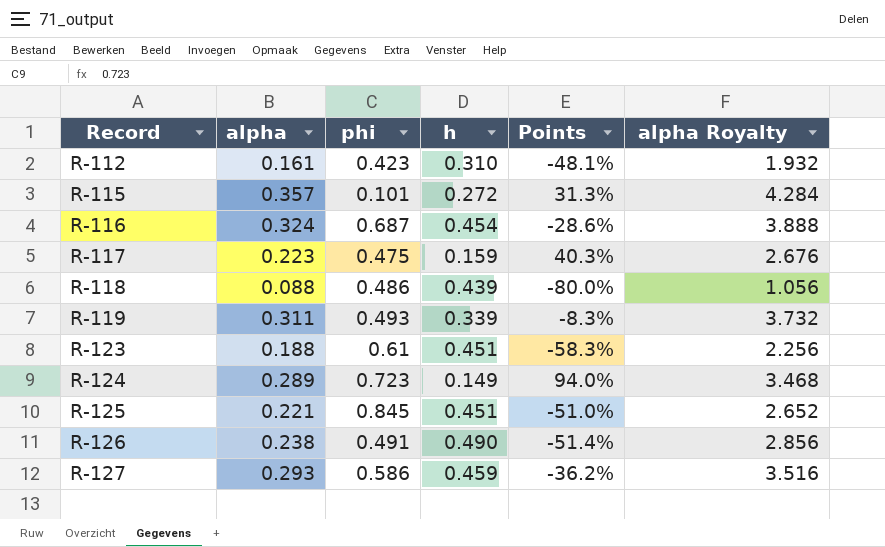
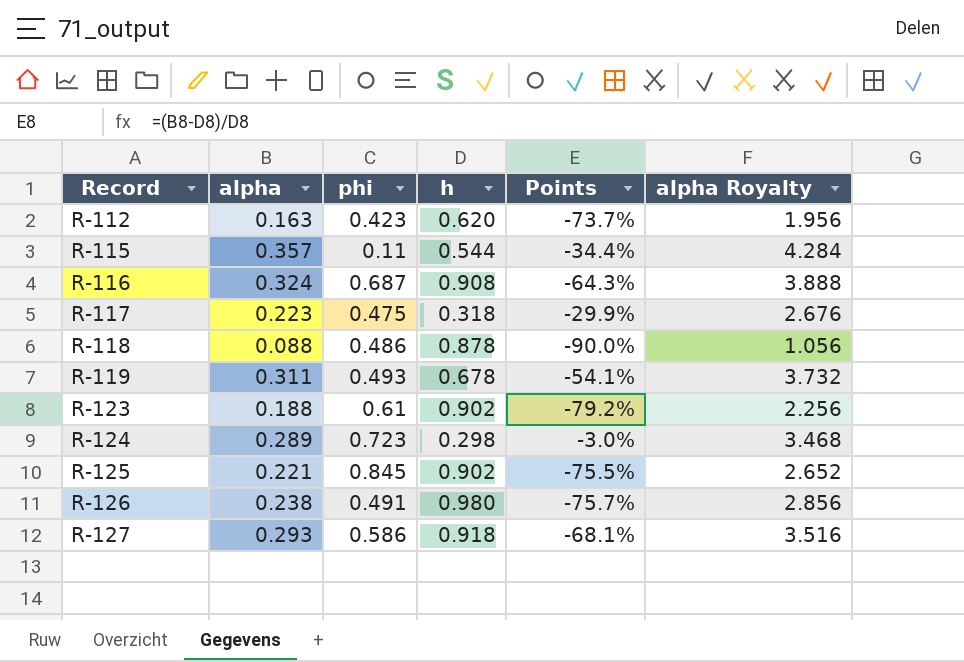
R-112 | alpha: 0.161 -> 0.163
R-112 | h: 0.310 -> 0.620
R-112 | Points: -48.1% -> -73.7%
R-112 | alpha Royalty: 1.932 -> 1.956
R-115 | phi: 0.101 -> 0.11
R-115 | h: 0.272 -> 0.544
R-115 | Points: 31.3% -> -34.4%
R-116 | h: 0.454 -> 0.908
R-116 | Points: -28.6% -> -64.3%
R-117 | h: 0.159 -> 0.318
R-117 | Points: 40.3% -> -29.9%
R-118 | h: 0.439 -> 0.878
R-118 | Points: -80.0% -> -90.0%
R-119 | h: 0.339 -> 0.678
R-119 | Points: -8.3% -> -54.1%
R-123 | h: 0.451 -> 0.902
R-123 | Points: -58.3% -> -79.2%
R-124 | h: 0.149 -> 0.298
R-124 | Points: 94.0% -> -3.0%
R-125 | h: 0.451 -> 0.902
R-125 | Points: -51.0% -> -75.5%
R-126 | h: 0.490 -> 0.980
R-126 | Points: -51.4% -> -75.7%
R-127 | h: 0.459 -> 0.918
R-127 | Points: -36.2% -> -68.1%

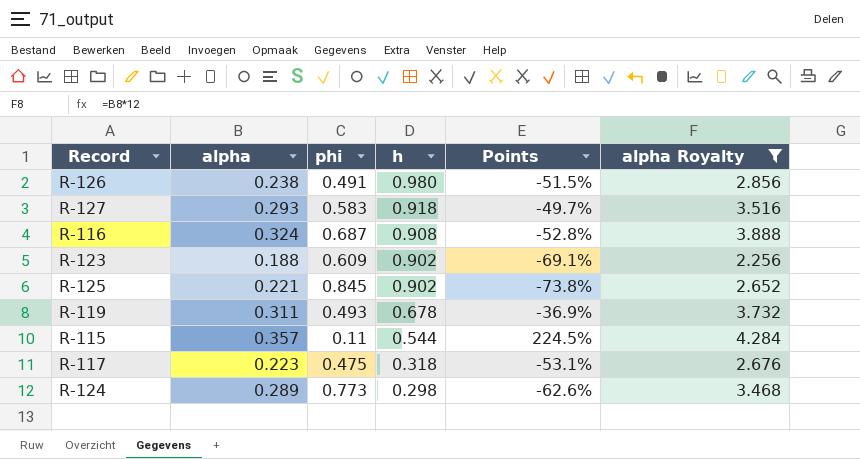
filter: none -> alpha Royalty >= 2.256
row order: Record ascending -> h descending
column Points | formula: ([alpha] - [h]) / [h] -> ([alpha] - [phi]) / [phi]
R-127 | phi: 0.586 -> 0.583
R-123 | phi: 0.61 -> 0.609
R-124 | phi: 0.723 -> 0.773

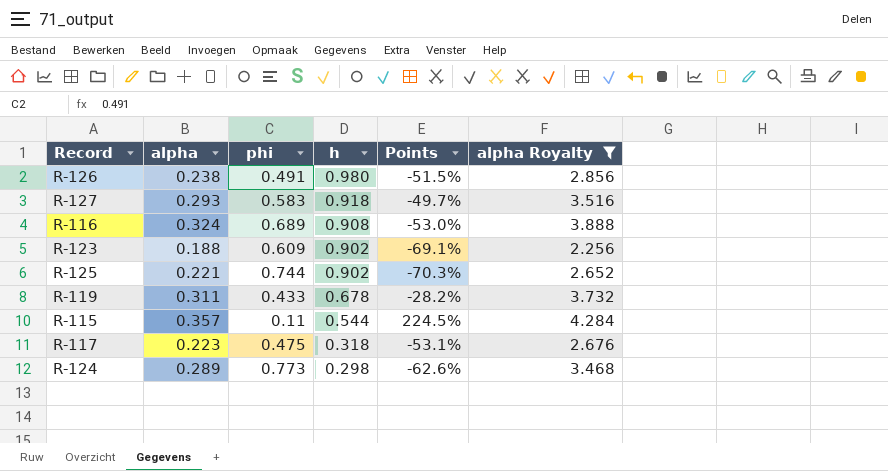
R-116 | phi: 0.687 -> 0.689
R-116 | Points: -52.8% -> -53.0%
R-125 | phi: 0.845 -> 0.744
R-125 | Points: -73.8% -> -70.3%
R-119 | phi: 0.493 -> 0.433
R-119 | Points: -36.9% -> -28.2%

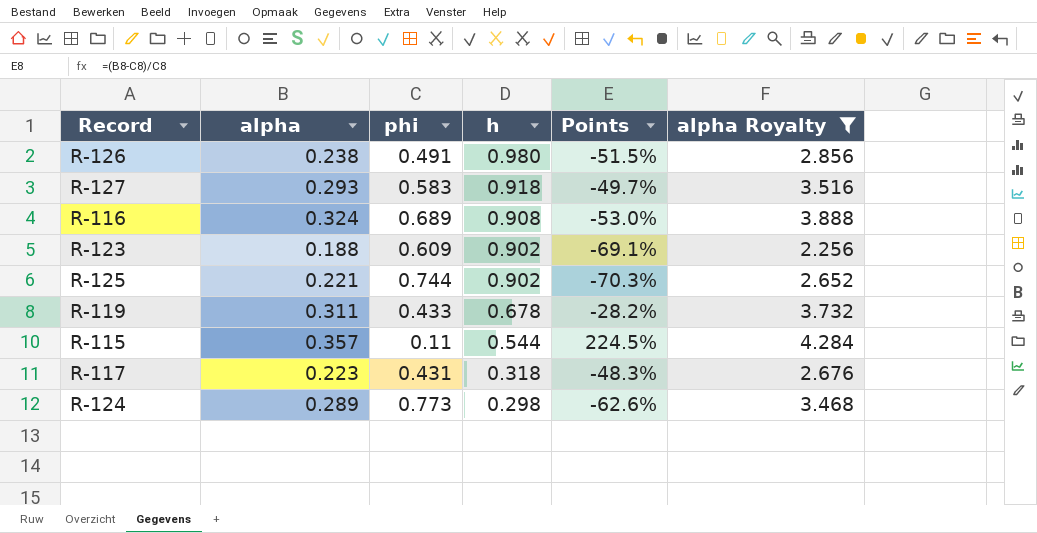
R-117 | phi: 0.475 -> 0.431
R-117 | Points: -53.1% -> -48.3%

